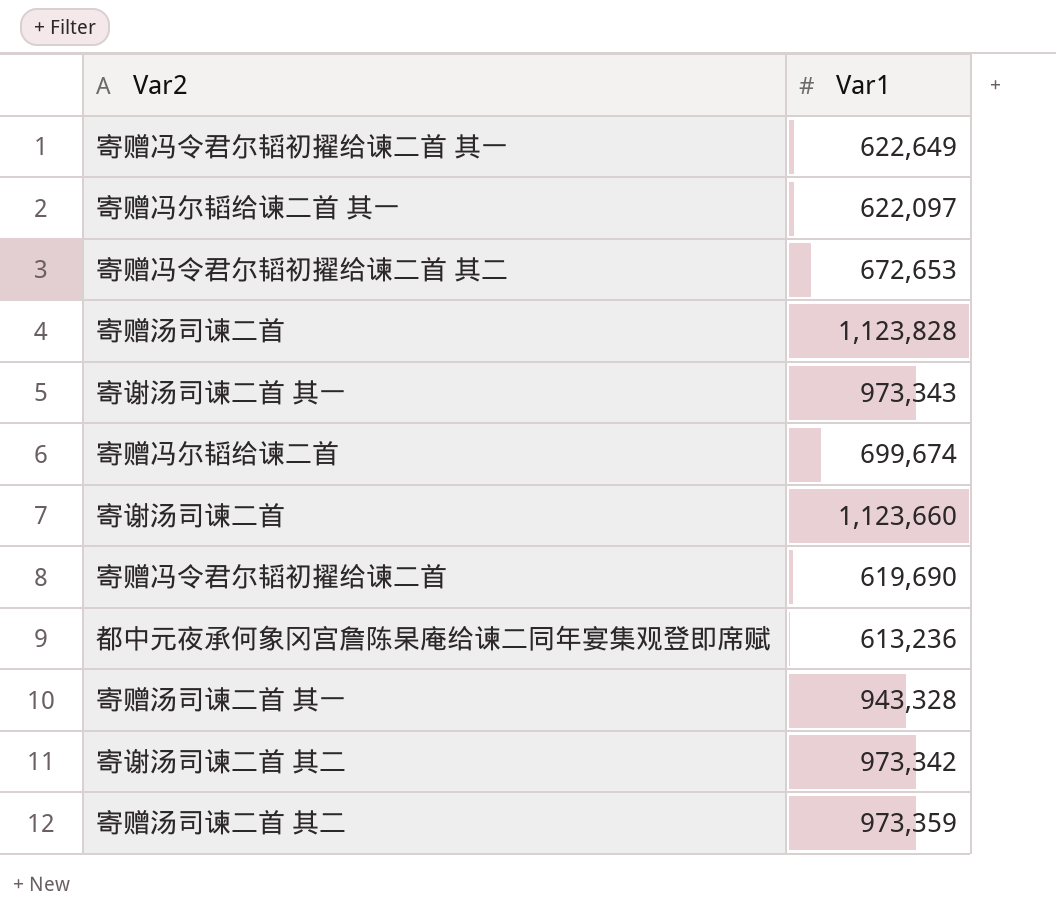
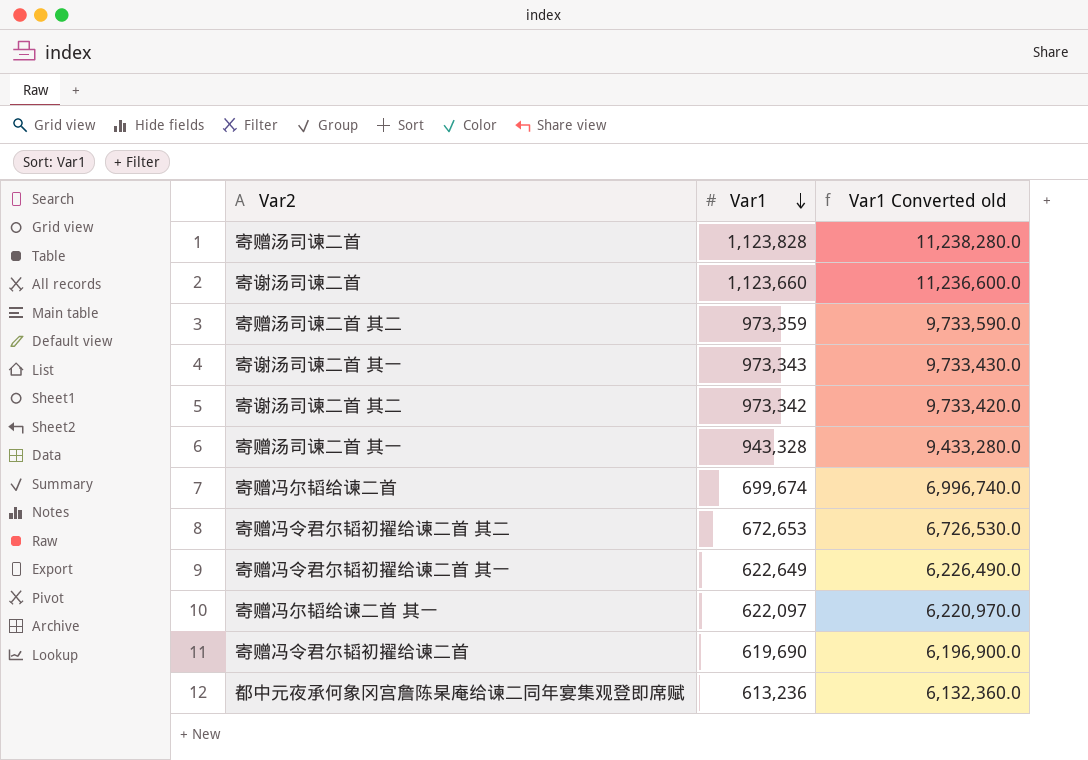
row order: none -> Var1 descending
column Var1 Converted old | formula: none -> [Var1] * 10

